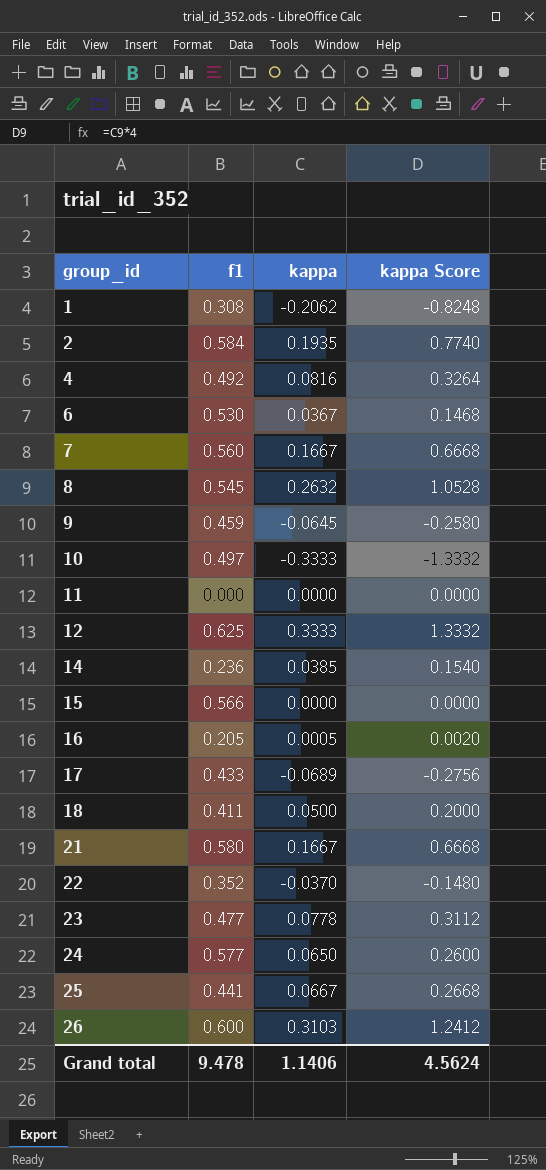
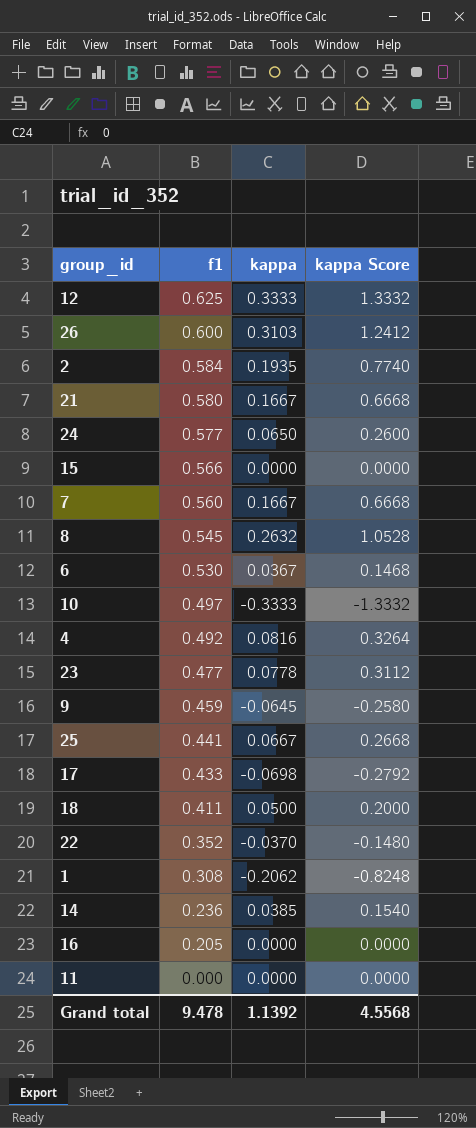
row order: group_id ascending -> f1 descending
17 | kappa: -0.0689 -> -0.0698
17 | kappa Score: -0.2756 -> -0.2792
16 | kappa: 0.0005 -> 0.0000
16 | kappa Score: 0.0020 -> 0.0000
Grand total | kappa: 1.1406 -> 1.1392
Grand total | kappa Score: 4.5624 -> 4.5568

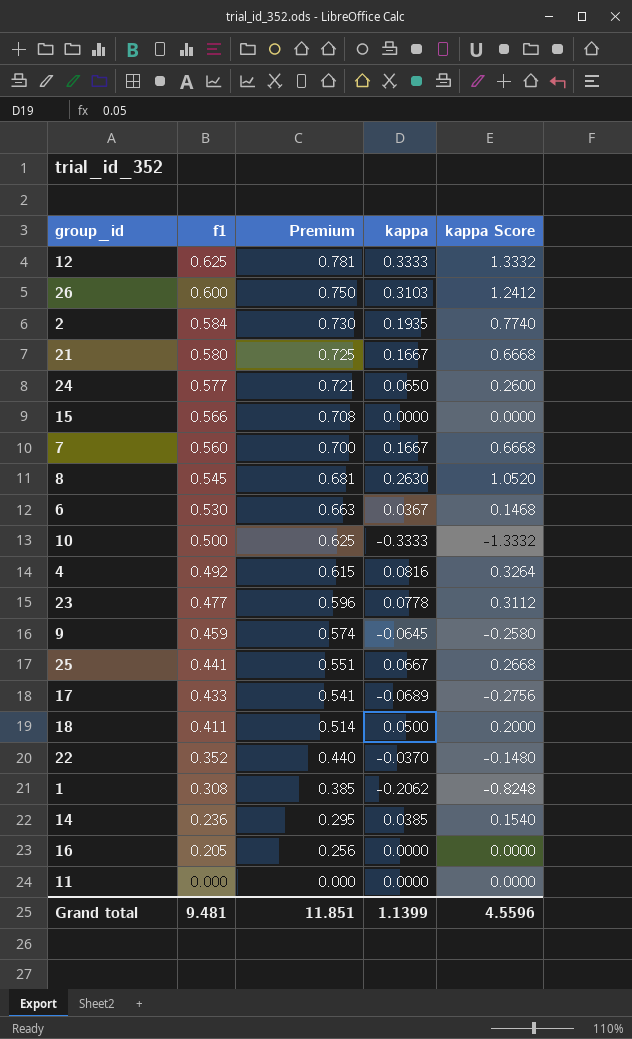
column Premium | formula: none -> [f1] * 1.25
8 | kappa: 0.2632 -> 0.2630
8 | kappa Score: 1.0528 -> 1.0520
10 | f1: 0.497 -> 0.500
17 | kappa: -0.0698 -> -0.0689
17 | kappa Score: -0.2792 -> -0.2756
Grand total | f1: 9.478 -> 9.481
Grand total | kappa: 1.1392 -> 1.1399
Grand total | kappa Score: 4.5568 -> 4.5596

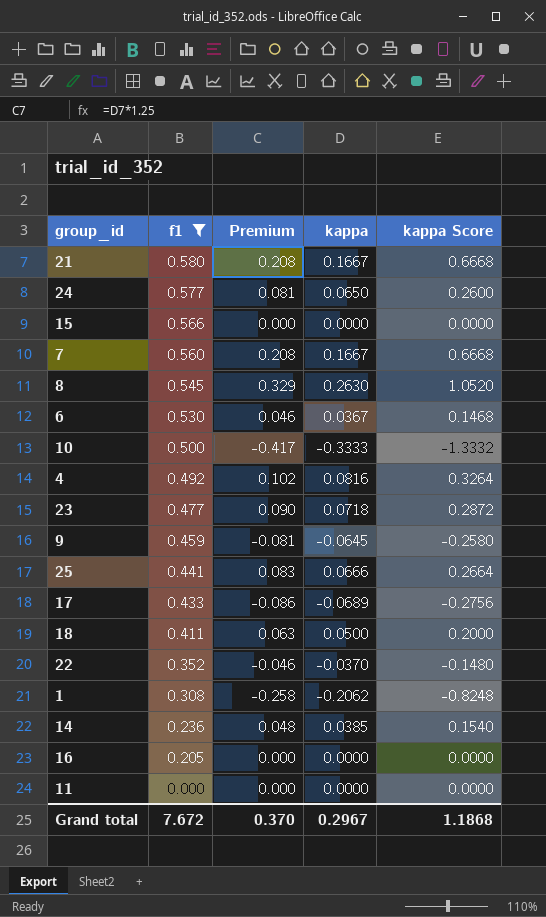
filter: none -> f1 <= 0.580
column Premium | formula: [f1] * 1.25 -> [kappa] * 1.25
23 | kappa: 0.0778 -> 0.0718
23 | kappa Score: 0.3112 -> 0.2872
25 | kappa: 0.0667 -> 0.0666
25 | kappa Score: 0.2668 -> 0.2664
Grand total | f1: 9.481 -> 7.672
Grand total | Premium: 11.851 -> 0.370
Grand total | kappa: 1.1399 -> 0.2967
Grand total | kappa Score: 4.5596 -> 1.1868

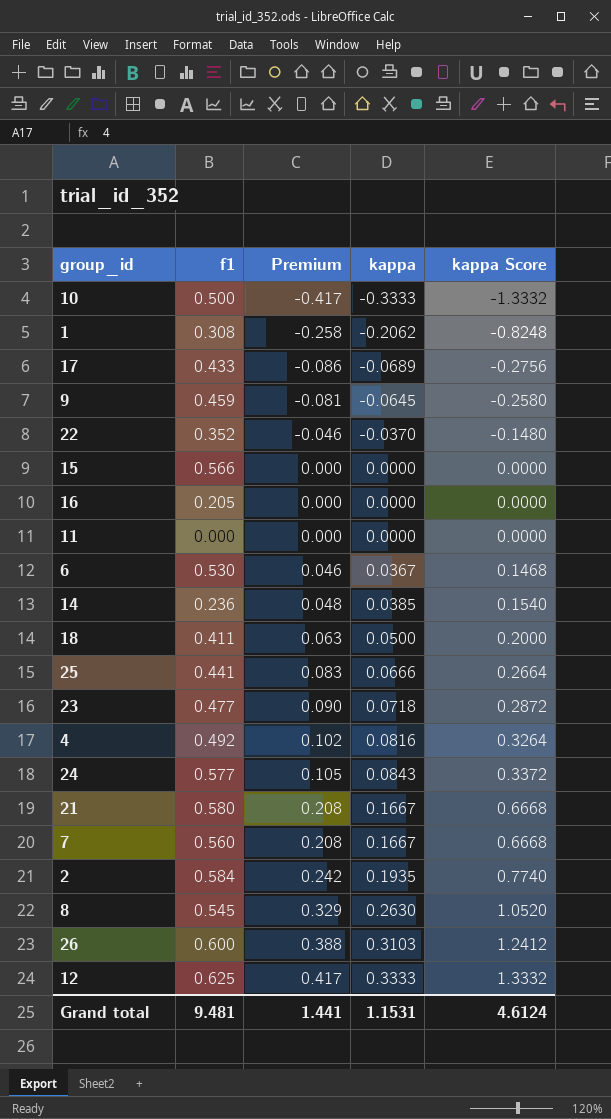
filter: f1 <= 0.580 -> none
row order: f1 descending -> Premium ascending
24 | Premium: 0.081 -> 0.105
24 | kappa: 0.0650 -> 0.0843
24 | kappa Score: 0.2600 -> 0.3372
Grand total | f1: 7.672 -> 9.481
Grand total | Premium: 0.370 -> 1.441
Grand total | kappa: 0.2967 -> 1.1531
Grand total | kappa Score: 1.1868 -> 4.6124

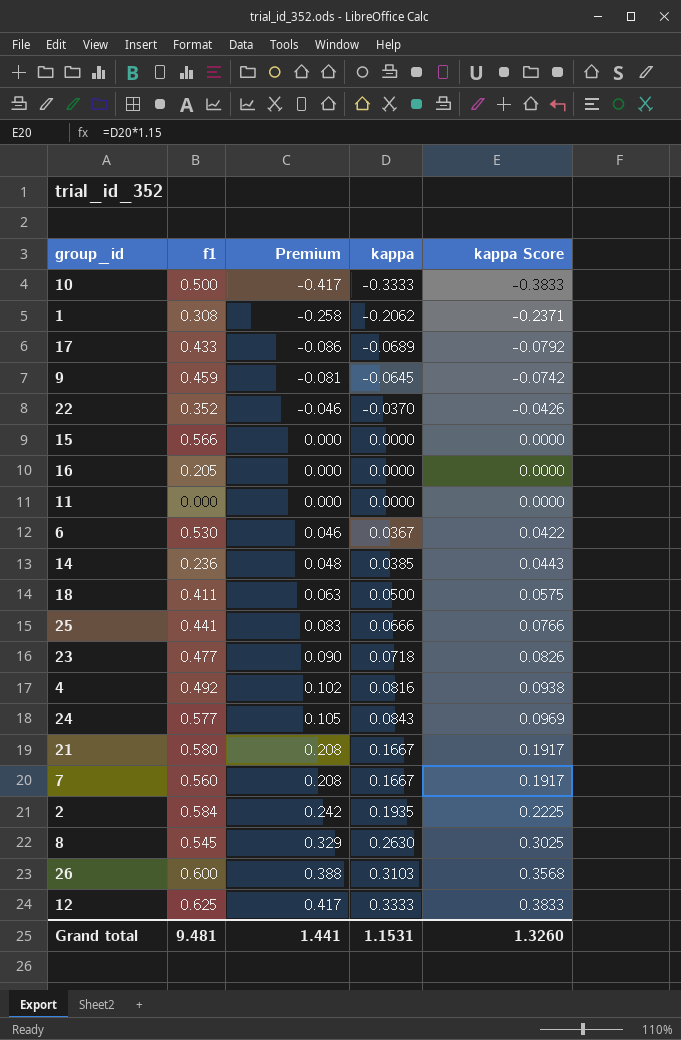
column kappa Score | formula: [kappa] * 4 -> [kappa] * 1.15
Grand total | kappa Score: 4.6124 -> 1.3260

